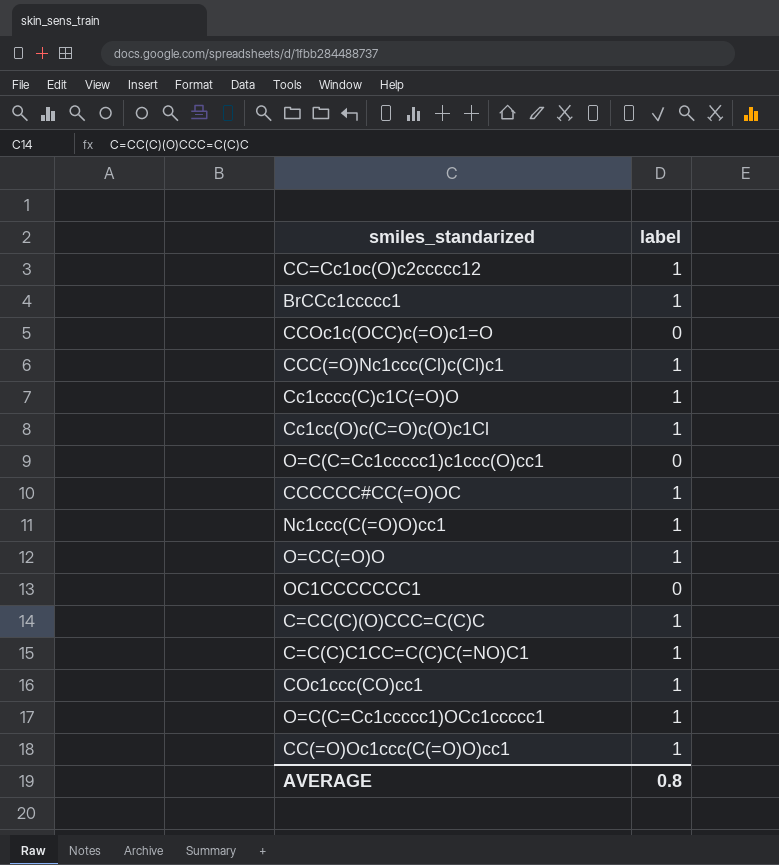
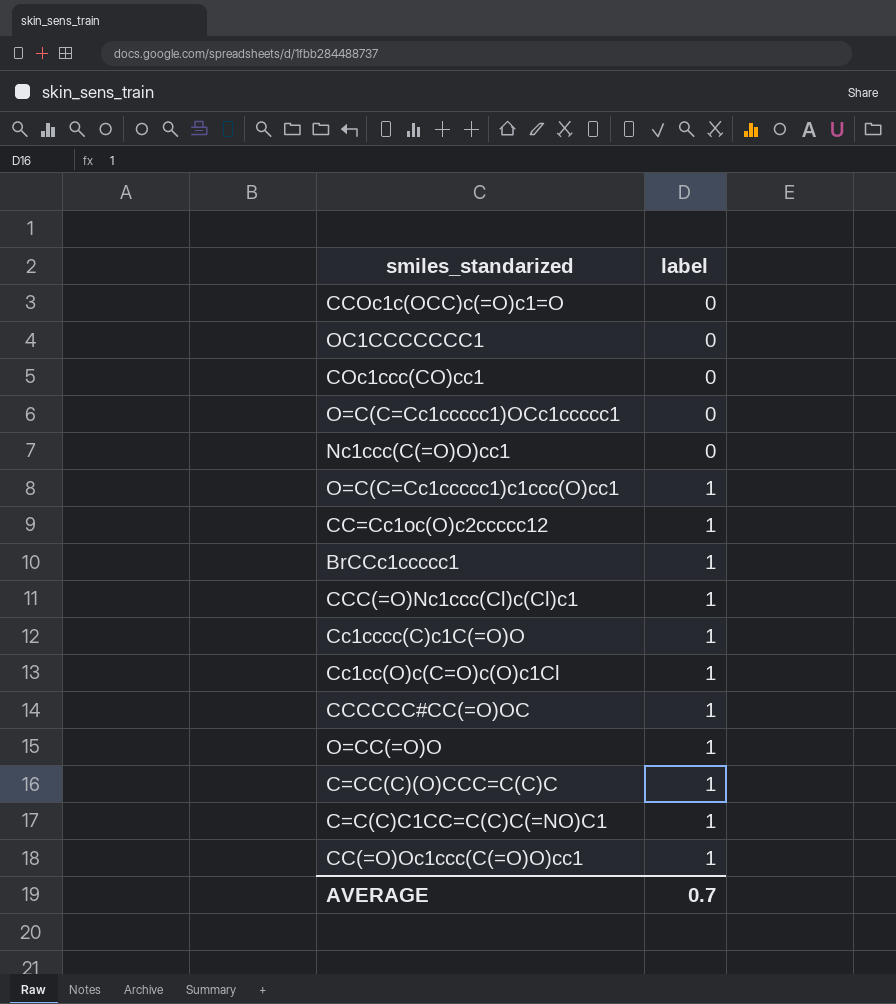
row order: none -> label ascending
COc1ccc(CO)cc1 | label: 1 -> 0
O=C(C=Cc1ccccc1)OCc1ccccc1 | label: 1 -> 0
Nc1ccc(C(=O)O)cc1 | label: 1 -> 0
O=C(C=Cc1ccccc1)c1ccc(O)cc1 | label: 0 -> 1
AVERAGE | label: 0.8 -> 0.7

